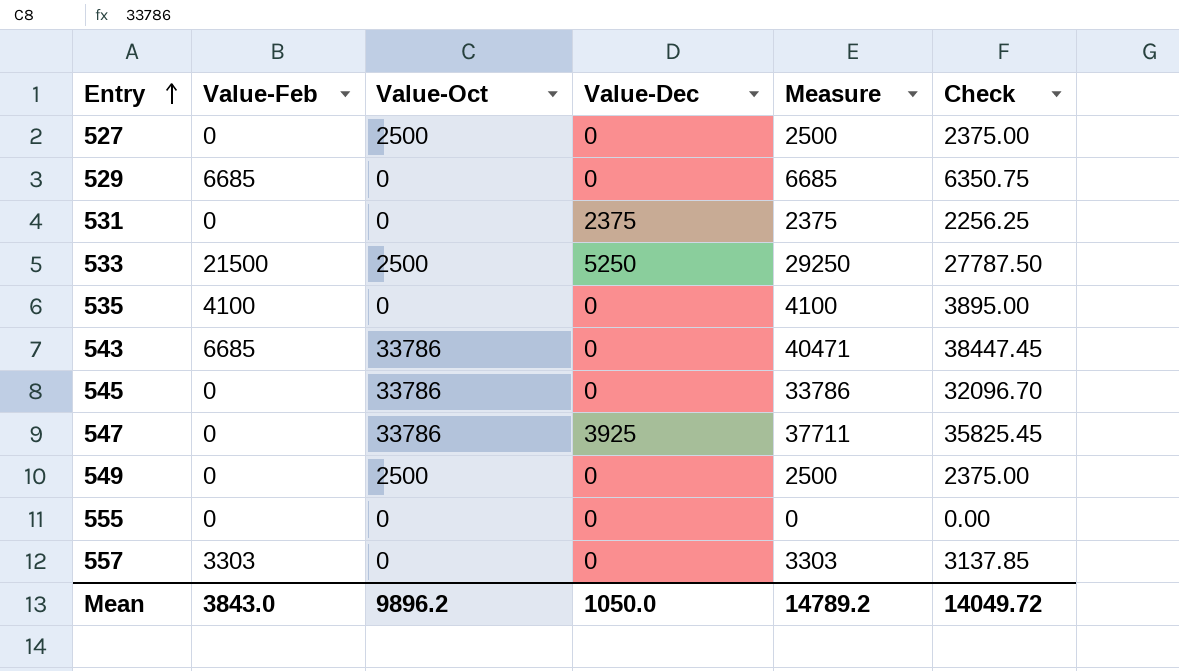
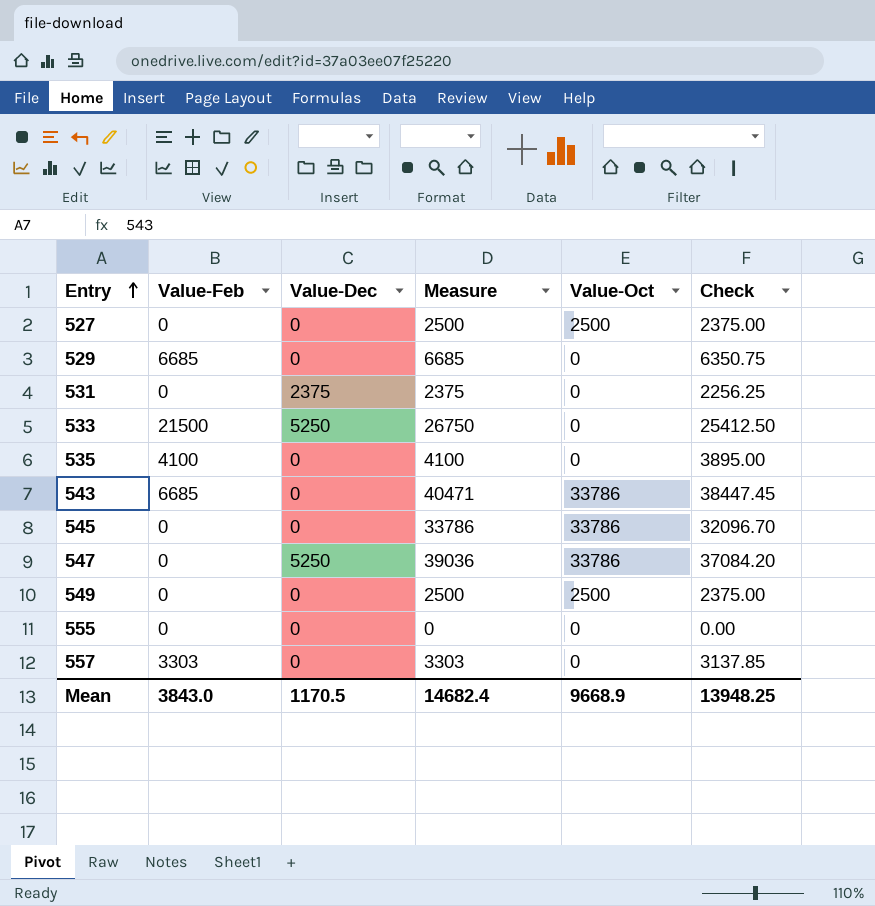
column Value-Oct | position: 3 -> 5
533 | Measure: 29250 -> 26750
533 | Value-Oct: 2500 -> 0
533 | Check: 27787.50 -> 25412.50
547 | Value-Dec: 3925 -> 5250
547 | Measure: 37711 -> 39036
547 | Check: 35825.45 -> 37084.20
Mean | Value-Dec: 1050.0 -> 1170.5
Mean | Measure: 14789.2 -> 14682.4
Mean | Value-Oct: 9896.2 -> 9668.9
Mean | Check: 14049.72 -> 13948.25

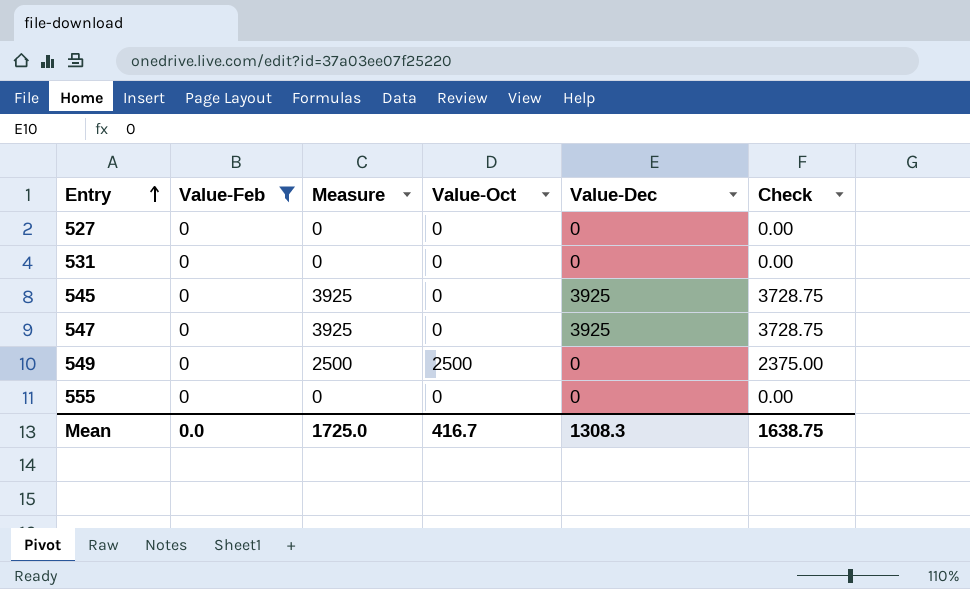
filter: none -> Value-Feb = 0
column Value-Dec | position: 3 -> 5
527 | Measure: 2500 -> 0
527 | Value-Oct: 2500 -> 0
527 | Check: 2375.00 -> 0.00
531 | Measure: 2375 -> 0
531 | Value-Dec: 2375 -> 0
531 | Check: 2256.25 -> 0.00
545 | Measure: 33786 -> 3925
545 | Value-Oct: 33786 -> 0
545 | Value-Dec: 0 -> 3925
545 | Check: 32096.70 -> 3728.75
547 | Measure: 39036 -> 3925
547 | Value-Oct: 33786 -> 0
547 | Value-Dec: 5250 -> 3925
547 | Check: 37084.20 -> 3728.75
Mean | Value-Feb: 3843.0 -> 0.0
Mean | Measure: 14682.4 -> 1725.0
Mean | Value-Oct: 9668.9 -> 416.7
Mean | Value-Dec: 1170.5 -> 1308.3
Mean | Check: 13948.25 -> 1638.75

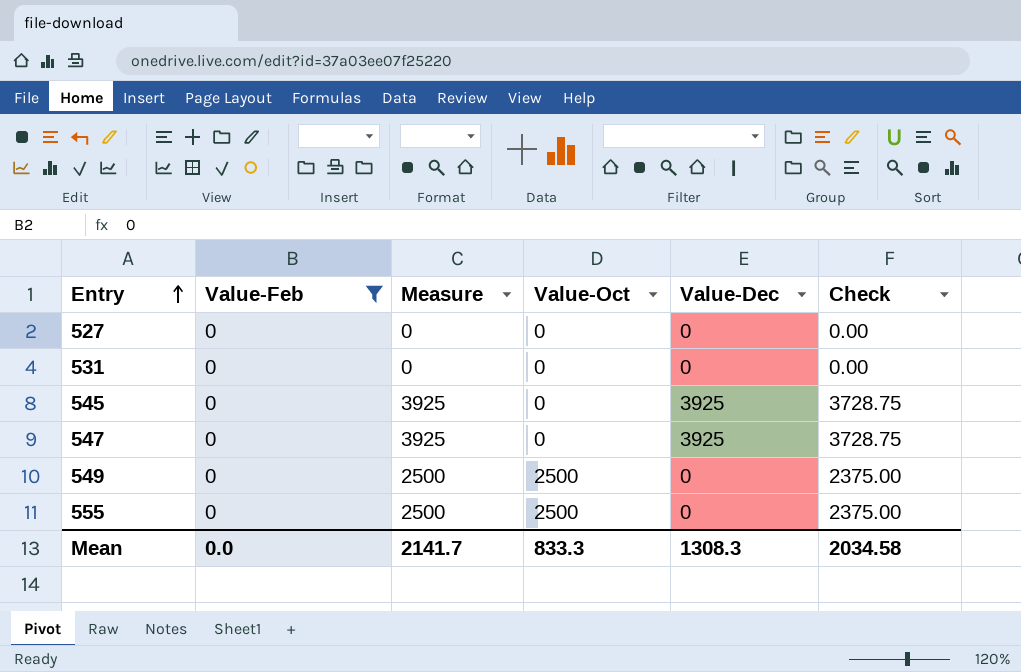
555 | Measure: 0 -> 2500
555 | Value-Oct: 0 -> 2500
555 | Check: 0.00 -> 2375.00
Mean | Measure: 1725.0 -> 2141.7
Mean | Value-Oct: 416.7 -> 833.3
Mean | Check: 1638.75 -> 2034.58

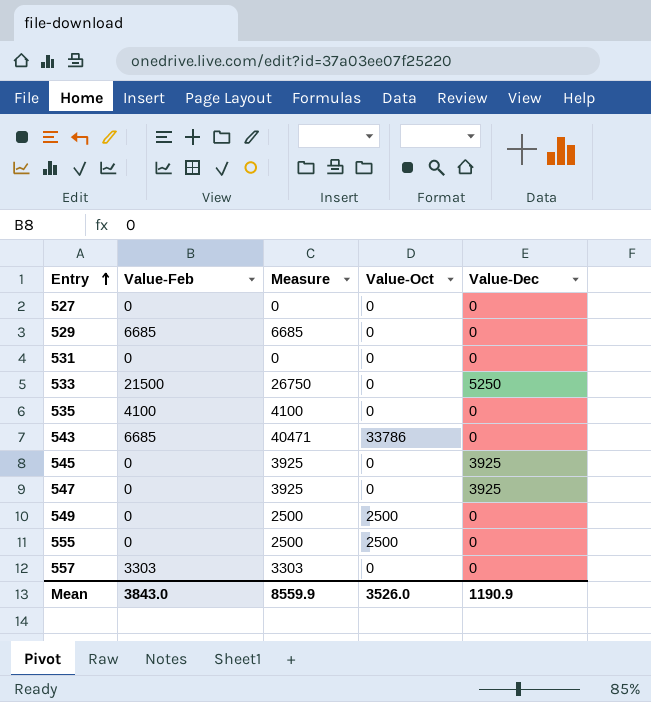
filter: Value-Feb = 0 -> none
column Check | formula: [Measure] * 0.95 -> none
Mean | Value-Feb: 0.0 -> 3843.0
Mean | Measure: 2141.7 -> 8559.9
Mean | Value-Oct: 833.3 -> 3526.0
Mean | Value-Dec: 1308.3 -> 1190.9

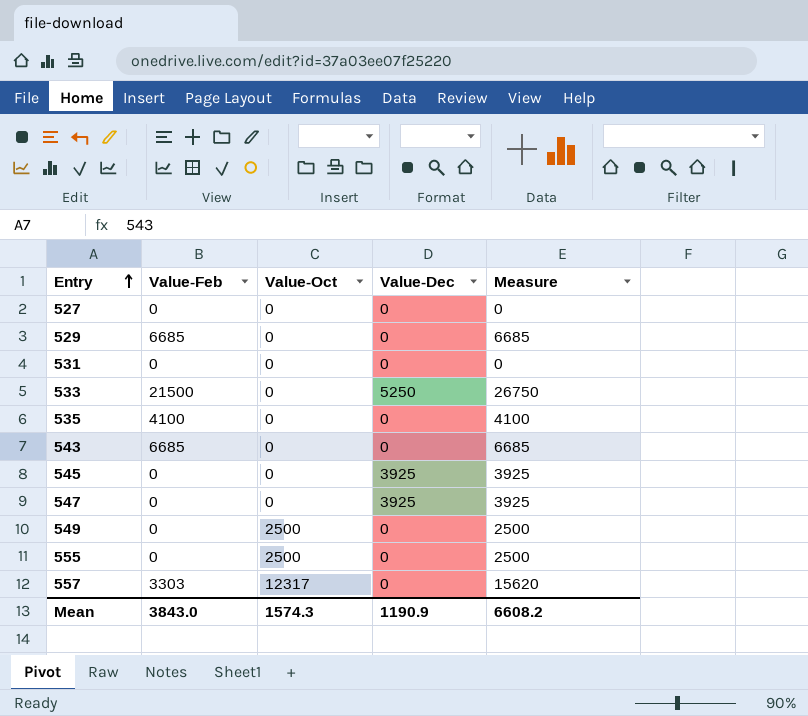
column Measure | position: 3 -> 5
543 | Value-Oct: 33786 -> 0
543 | Measure: 40471 -> 6685
557 | Value-Oct: 0 -> 12317
557 | Measure: 3303 -> 15620
Mean | Value-Oct: 3526.0 -> 1574.3
Mean | Measure: 8559.9 -> 6608.2

